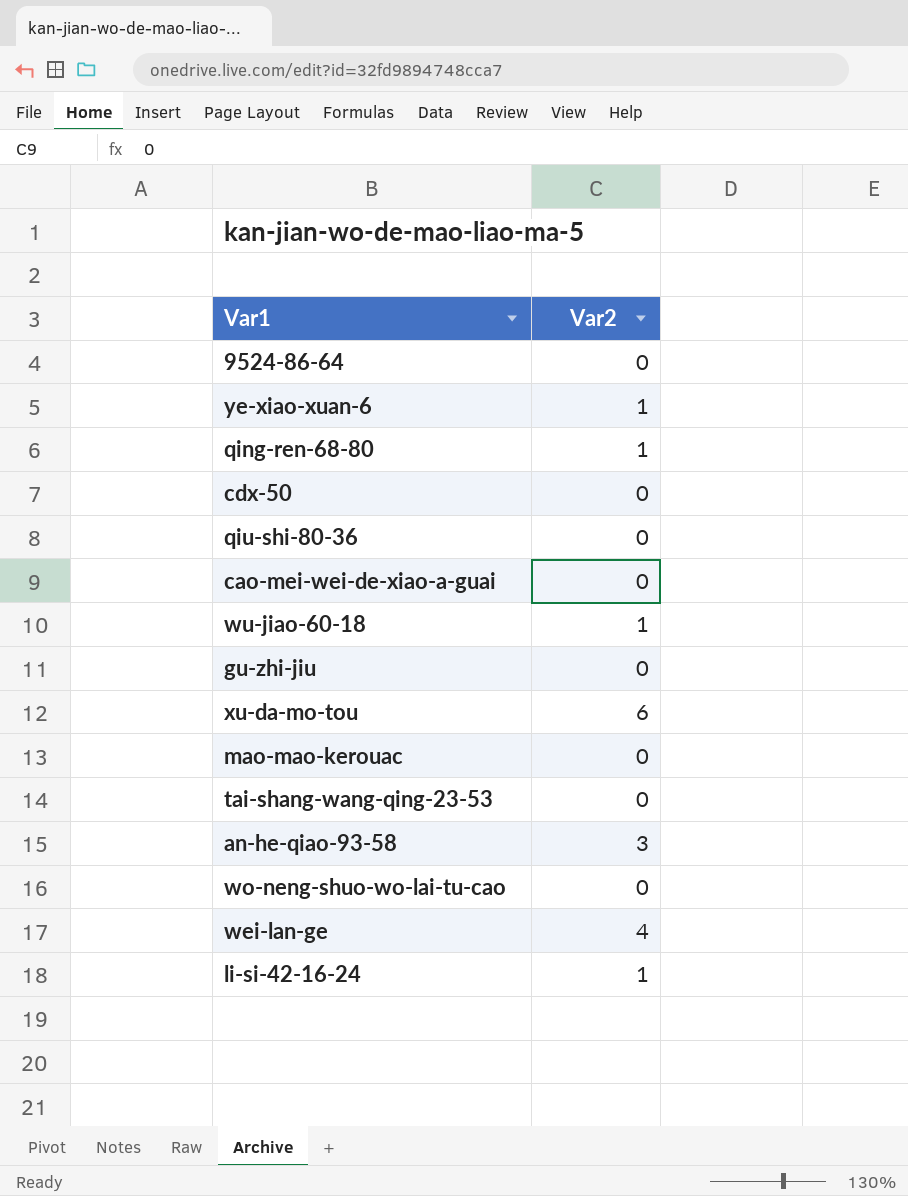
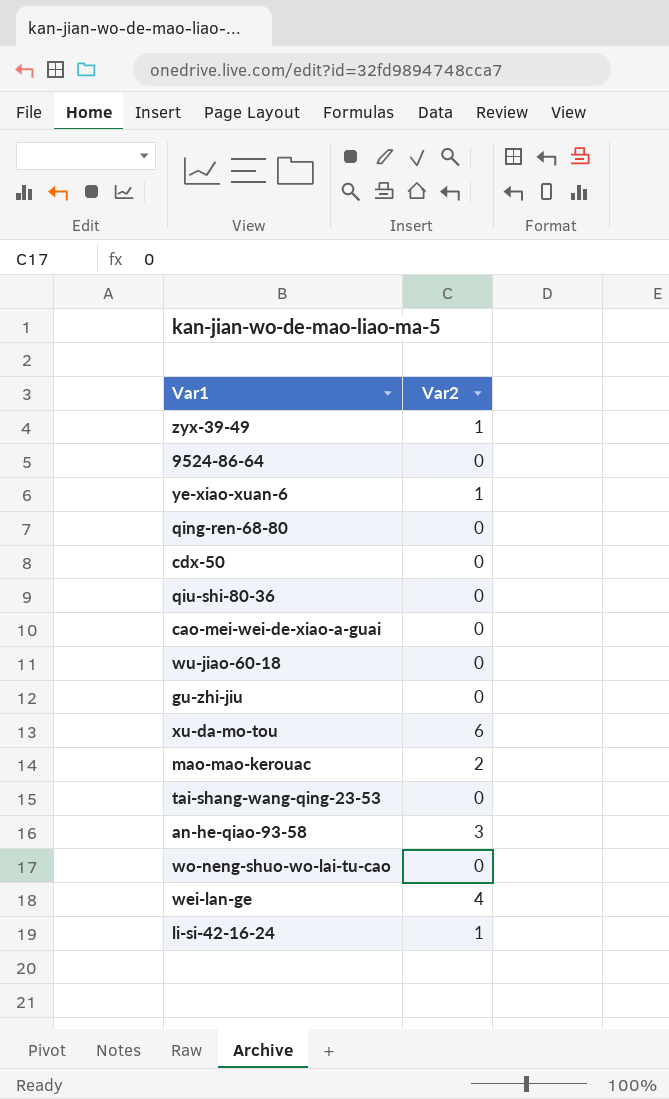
row zyx-39-49: none -> 1
qing-ren-68-80 | Var2: 1 -> 0
wu-jiao-60-18 | Var2: 1 -> 0
mao-mao-kerouac | Var2: 0 -> 2

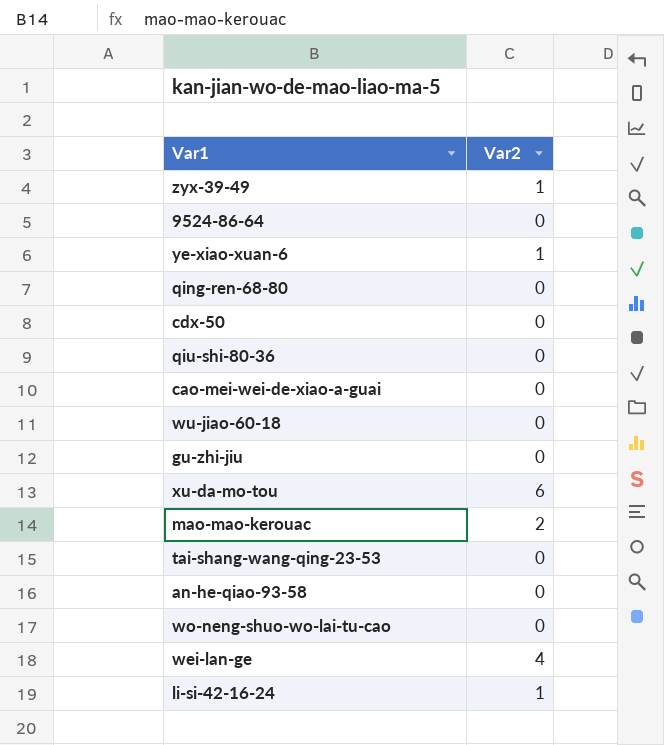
an-he-qiao-93-58 | Var2: 3 -> 0

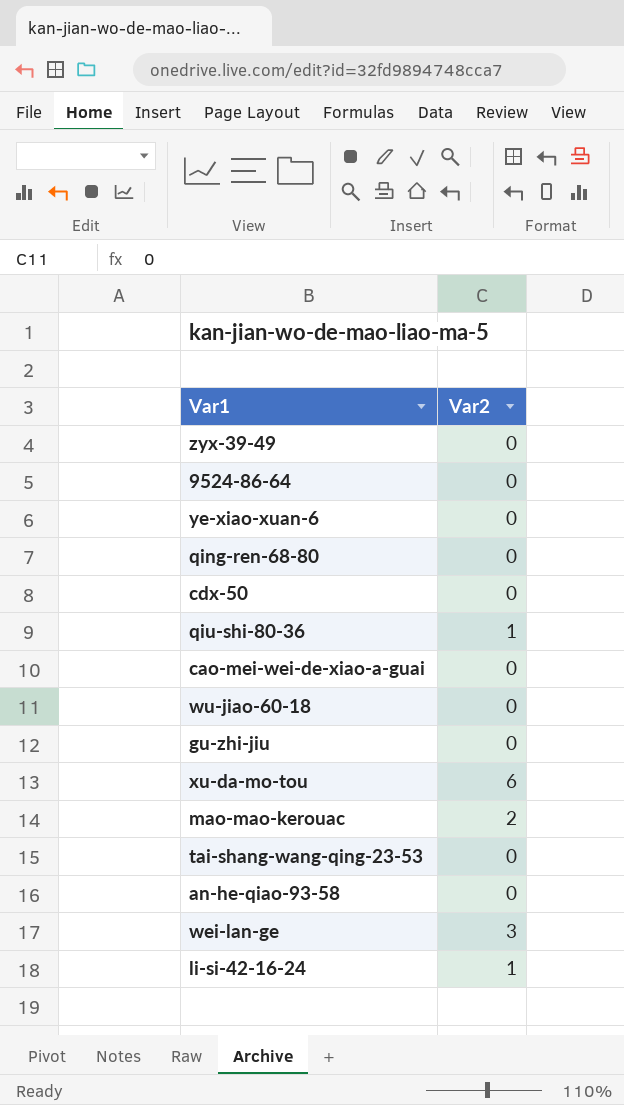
row wo-neng-shuo-wo-lai-tu-cao: 0 -> none
zyx-39-49 | Var2: 1 -> 0
ye-xiao-xuan-6 | Var2: 1 -> 0
qiu-shi-80-36 | Var2: 0 -> 1
wei-lan-ge | Var2: 4 -> 3

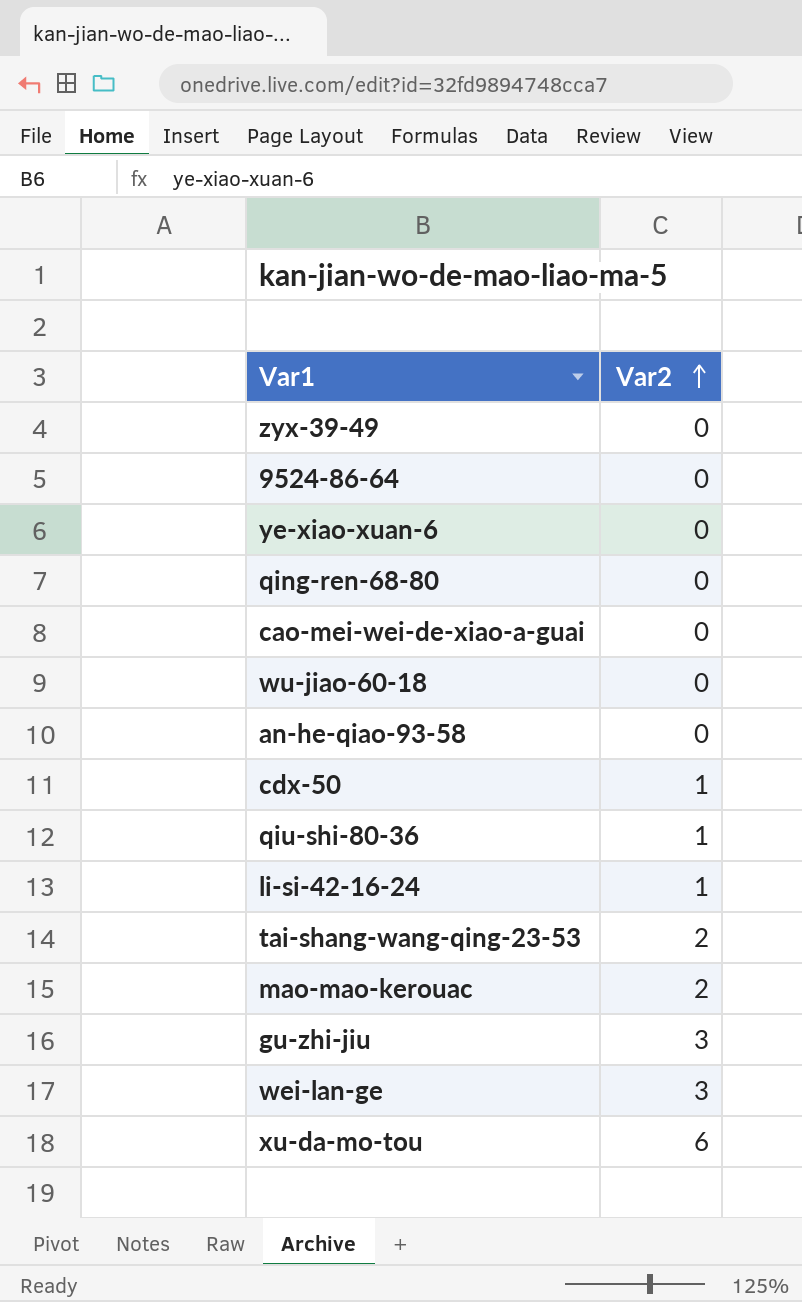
row order: none -> Var2 ascending
cdx-50 | Var2: 0 -> 1
tai-shang-wang-qing-23-53 | Var2: 0 -> 2
gu-zhi-jiu | Var2: 0 -> 3

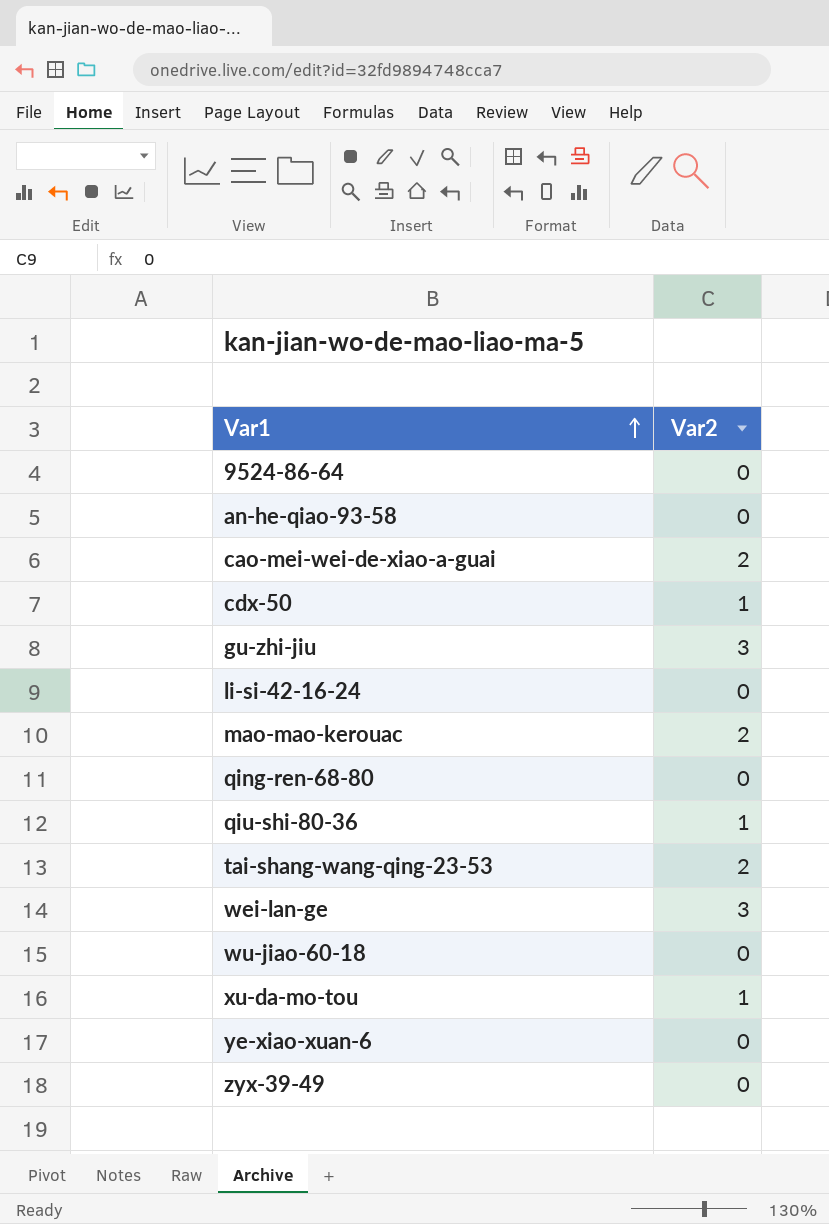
row order: Var2 ascending -> Var1 ascending
cao-mei-wei-de-xiao-a-guai | Var2: 0 -> 2
li-si-42-16-24 | Var2: 1 -> 0
xu-da-mo-tou | Var2: 6 -> 1

